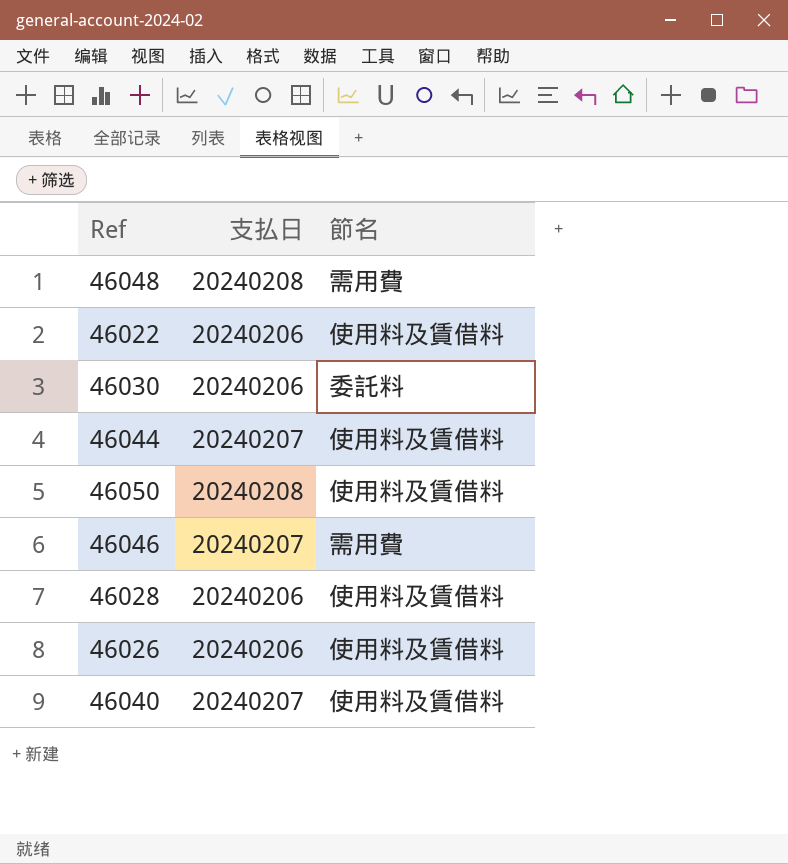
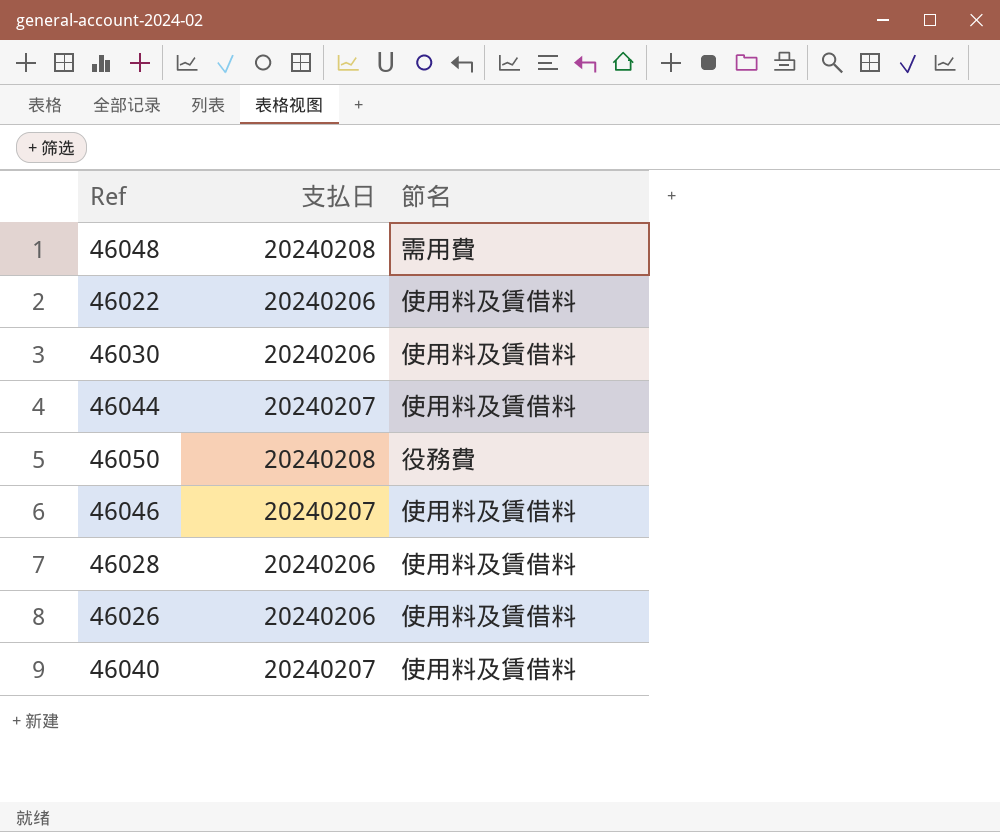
46030 | 節名: 委託料 -> 使用料及賃借料
46050 | 節名: 使用料及賃借料 -> 役務費
46046 | 節名: 需用費 -> 使用料及賃借料

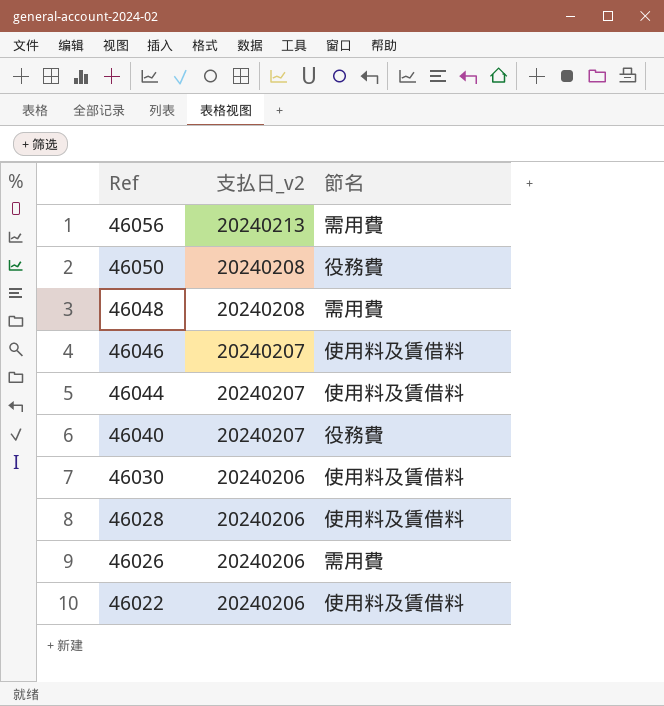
row order: none -> Ref descending
column name: 支払日 -> 支払日_v2
row 46056: none -> 20240213 | 需用費
46040 | 節名: 使用料及賃借料 -> 役務費
46026 | 節名: 使用料及賃借料 -> 需用費

